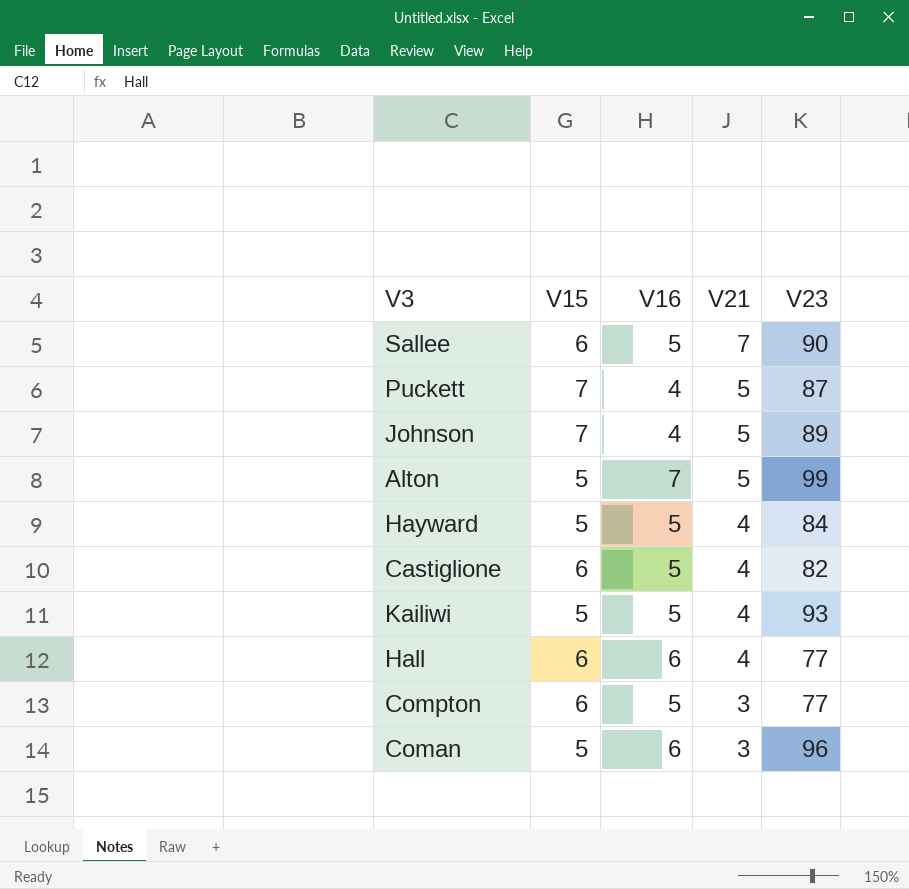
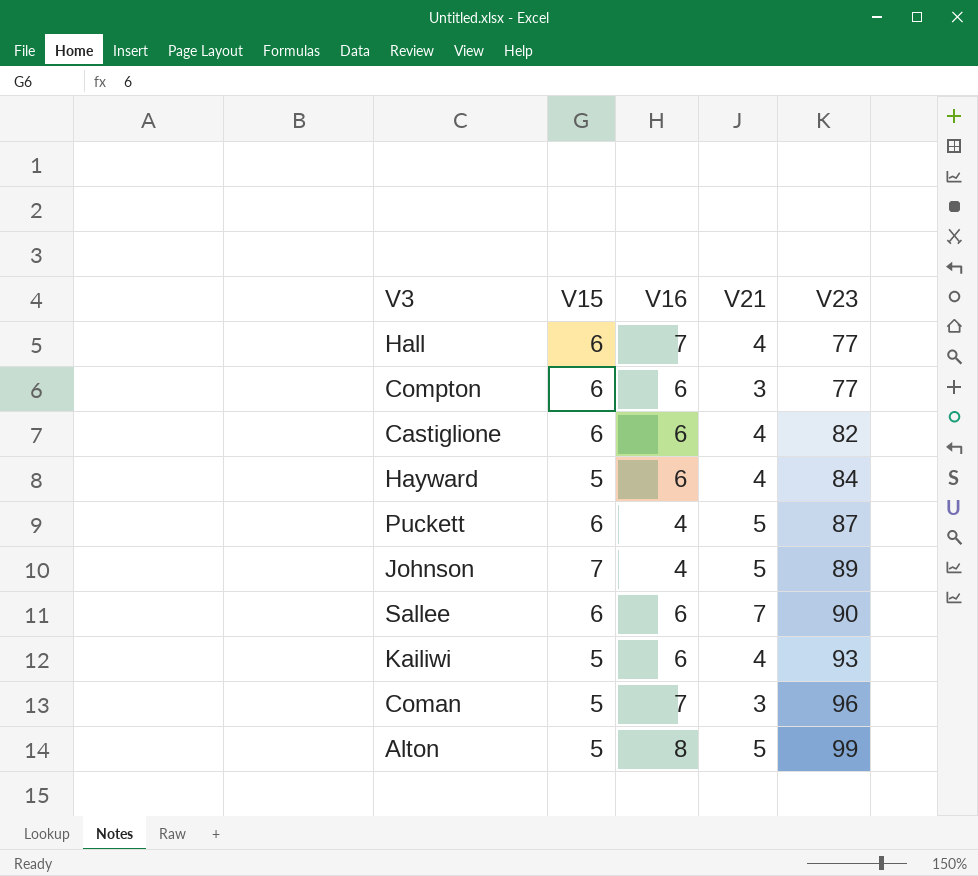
row order: V21 descending -> V23 ascending
Hall | V16: 6 -> 7
Compton | V16: 5 -> 6
Castiglione | V16: 5 -> 6
Hayward | V16: 5 -> 6
Puckett | V15: 7 -> 6
Sallee | V16: 5 -> 6
Kailiwi | V16: 5 -> 6
Coman | V16: 6 -> 7
Alton | V16: 7 -> 8

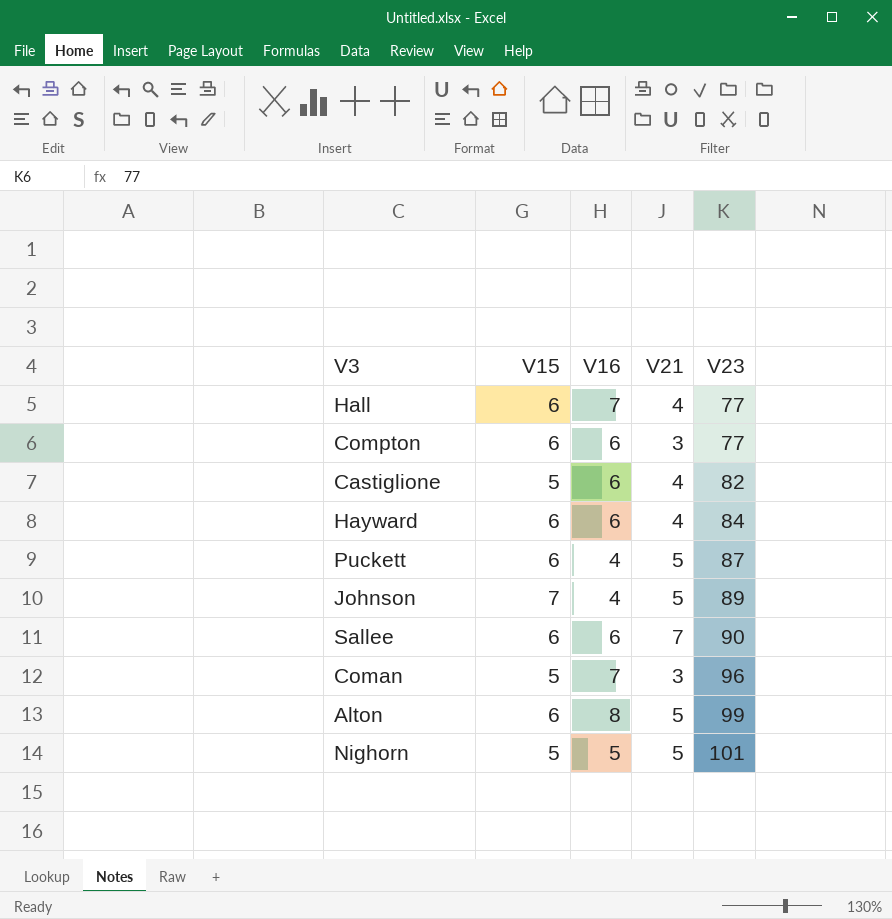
row Kailiwi: 5 | 6 | 4 | 93 -> none
Castiglione | V15: 6 -> 5
Hayward | V15: 5 -> 6
Alton | V15: 5 -> 6
row Nighorn: none -> 5 | 5 | 5 | 101

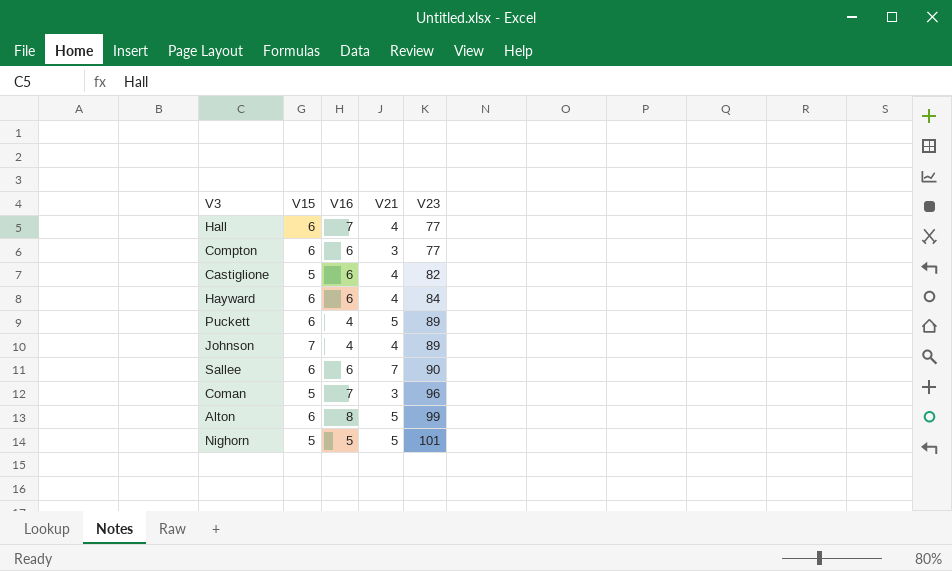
Puckett | V23: 87 -> 89
Johnson | V21: 5 -> 4

